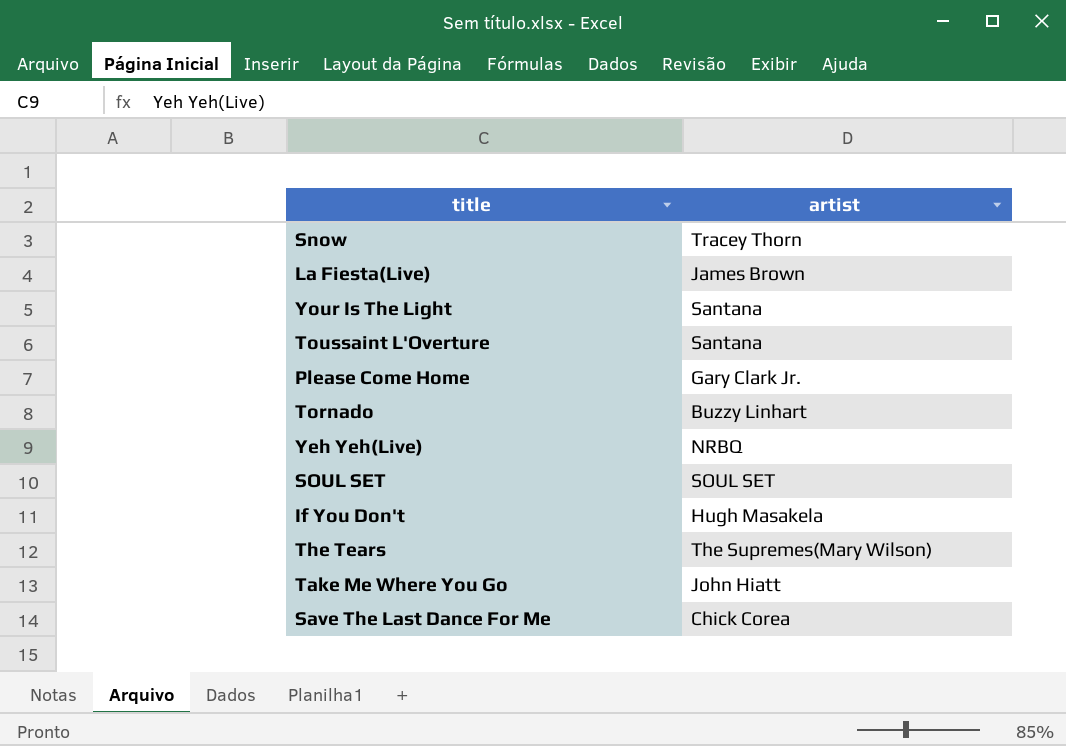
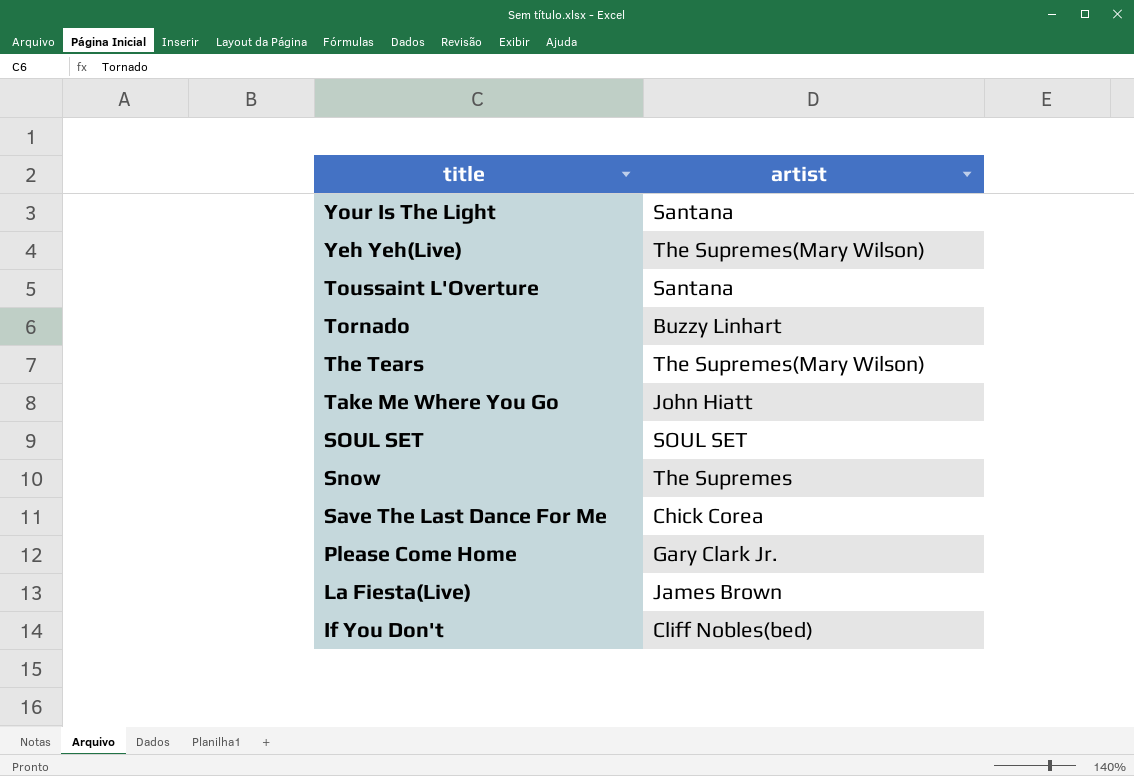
row order: none -> title descending
Yeh Yeh(Live) | artist: NRBQ -> The Supremes(Mary Wilson)
Snow | artist: Tracey Thorn -> The Supremes
If You Don't | artist: Hugh Masakela -> Cliff Nobles(bed)

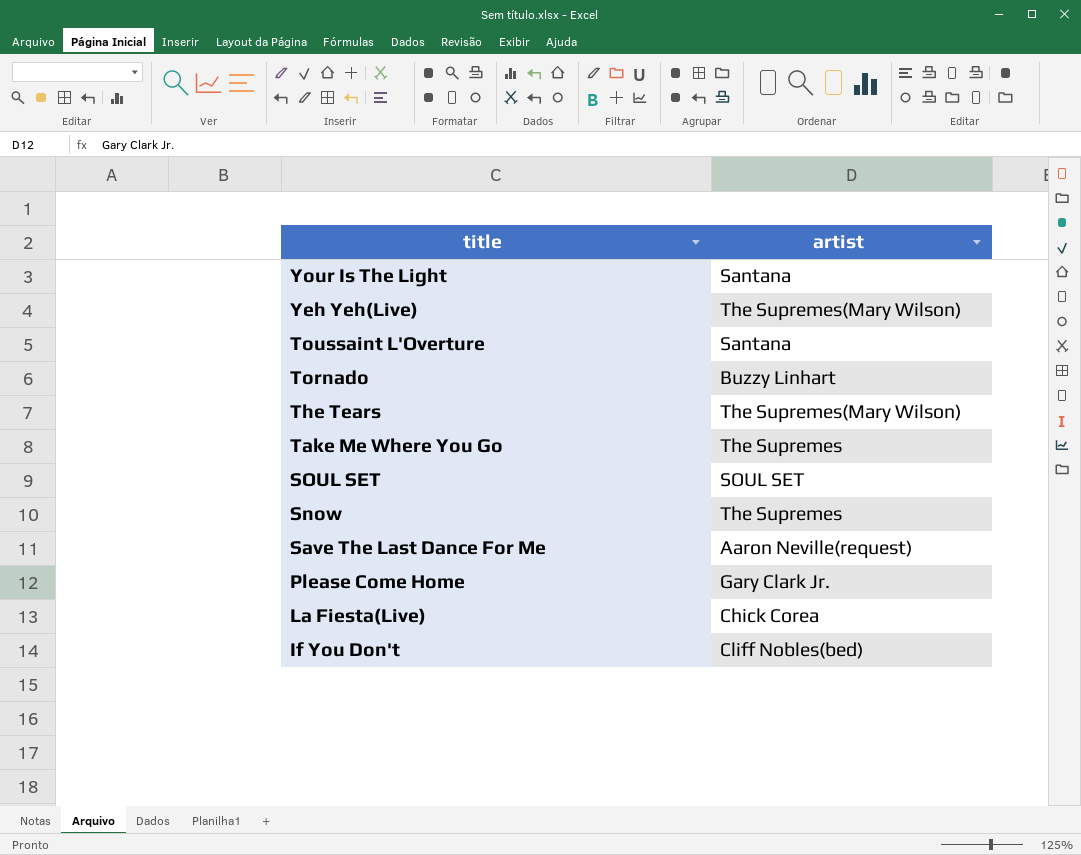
Take Me Where You Go | artist: John Hiatt -> The Supremes
Save The Last Dance For Me | artist: Chick Corea -> Aaron Neville(request)
La Fiesta(Live) | artist: James Brown -> Chick Corea

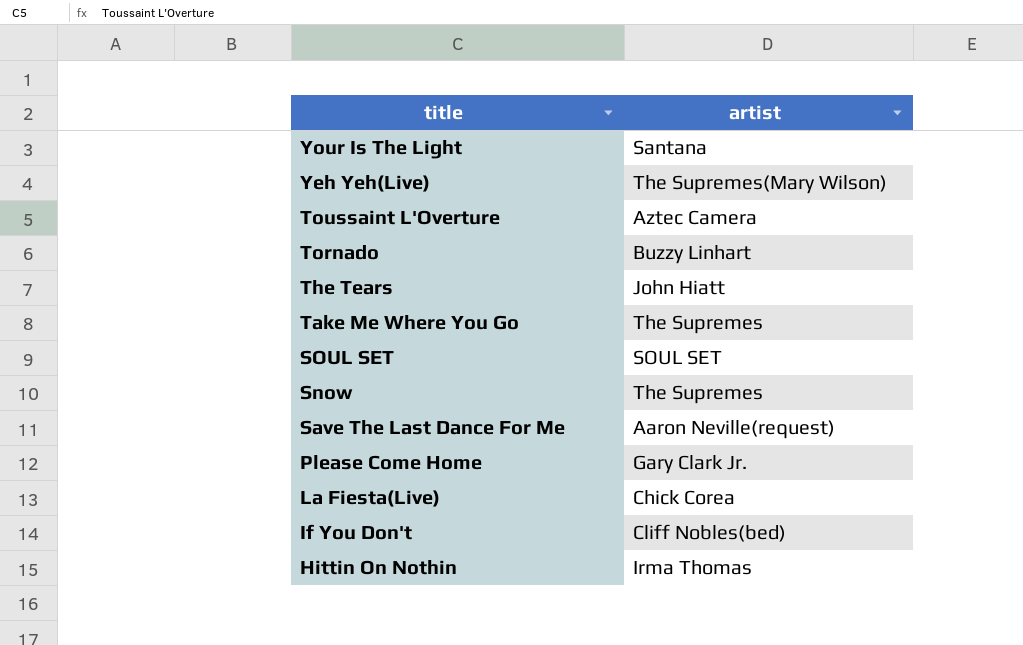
Toussaint L'Overture | artist: Santana -> Aztec Camera
The Tears | artist: The Supremes(Mary Wilson) -> John Hiatt
row Hittin On Nothin: none -> Irma Thomas

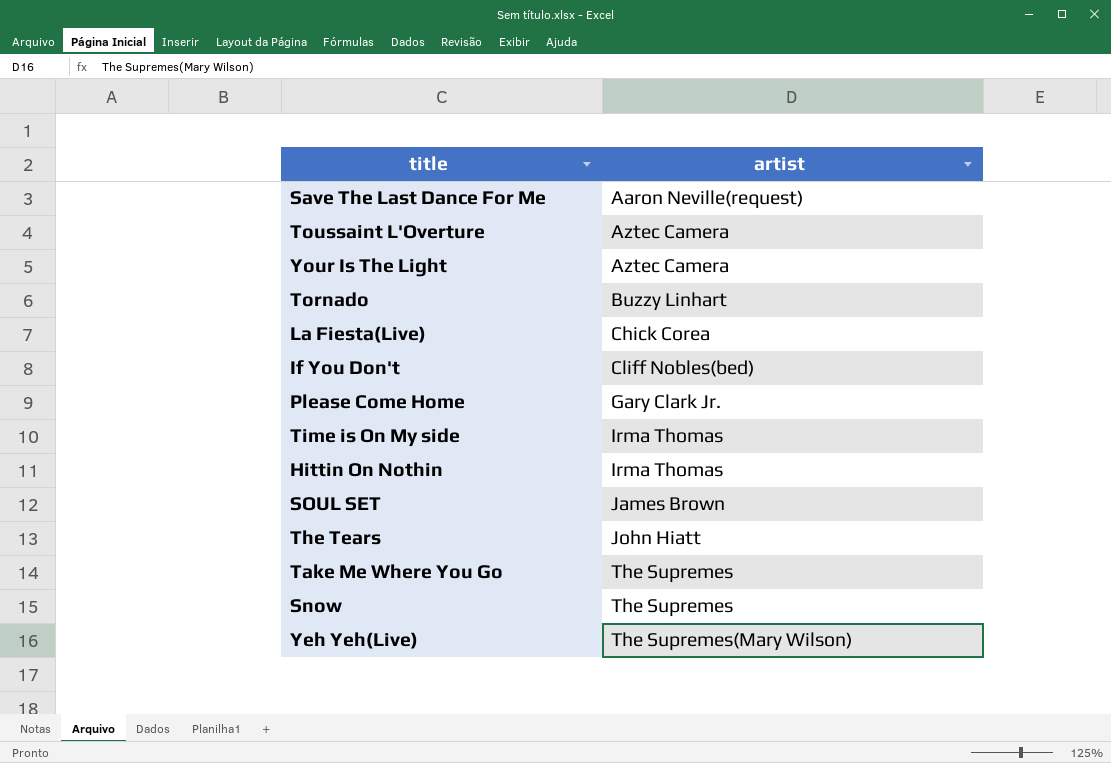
row order: title descending -> artist ascending
Your Is The Light | artist: Santana -> Aztec Camera
row Time is On My side: none -> Irma Thomas
SOUL SET | artist: SOUL SET -> James Brown

